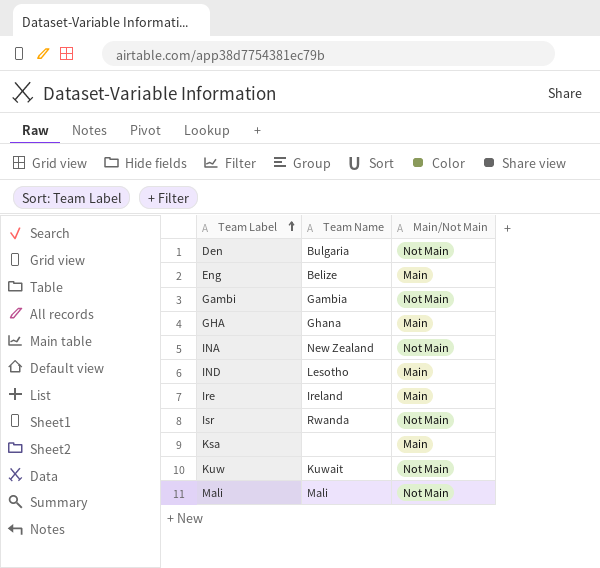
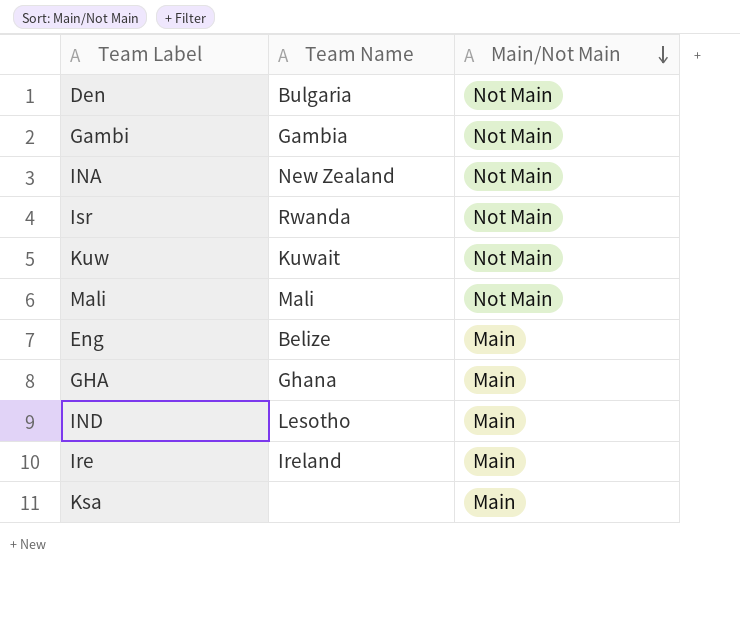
row order: Team Label ascending -> Main/Not Main descending

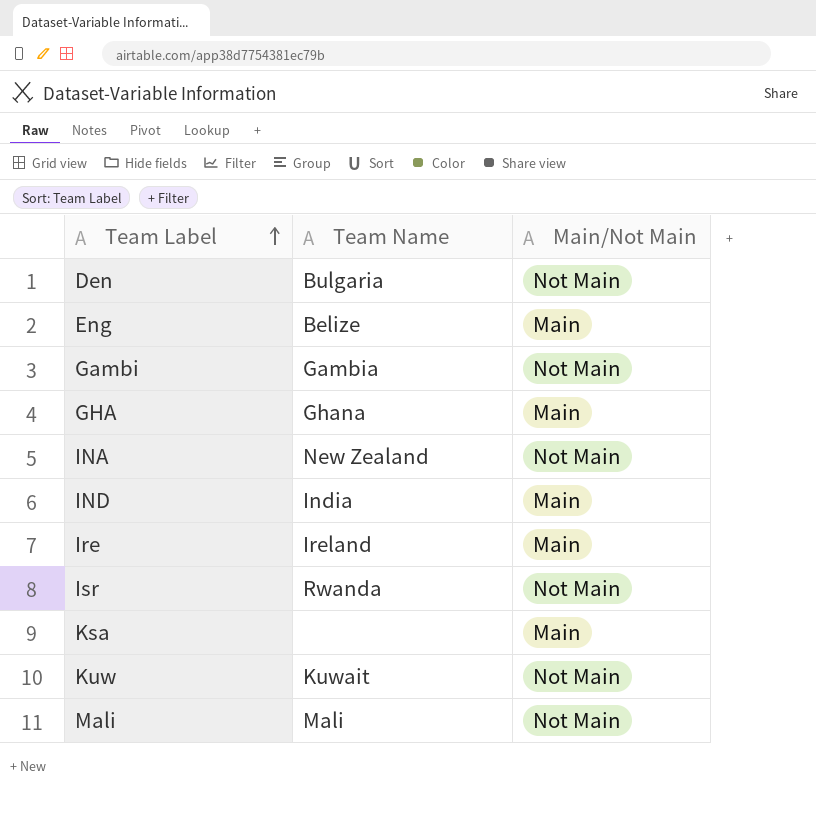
row order: Main/Not Main descending -> Team Label ascending
IND | Team Name: Lesotho -> India

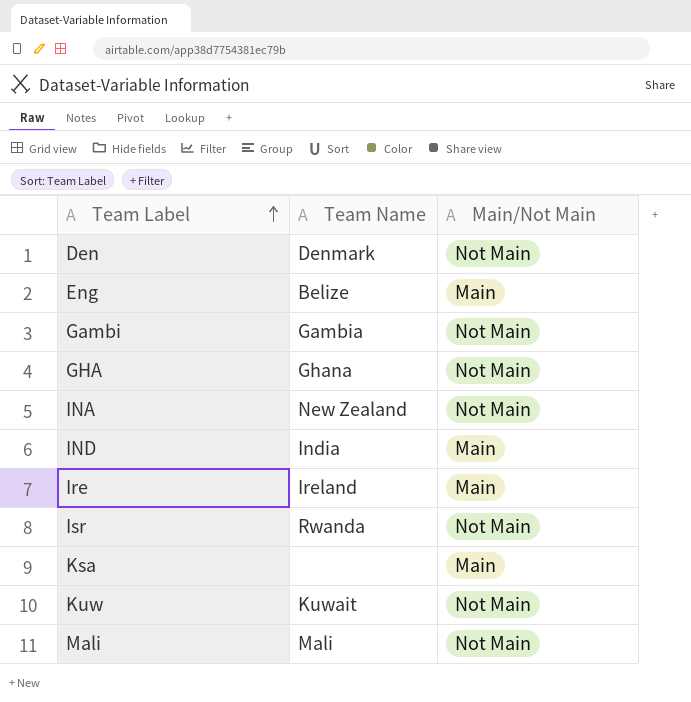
Den | Team Name: Bulgaria -> Denmark
GHA | Main/Not Main: Main -> Not Main

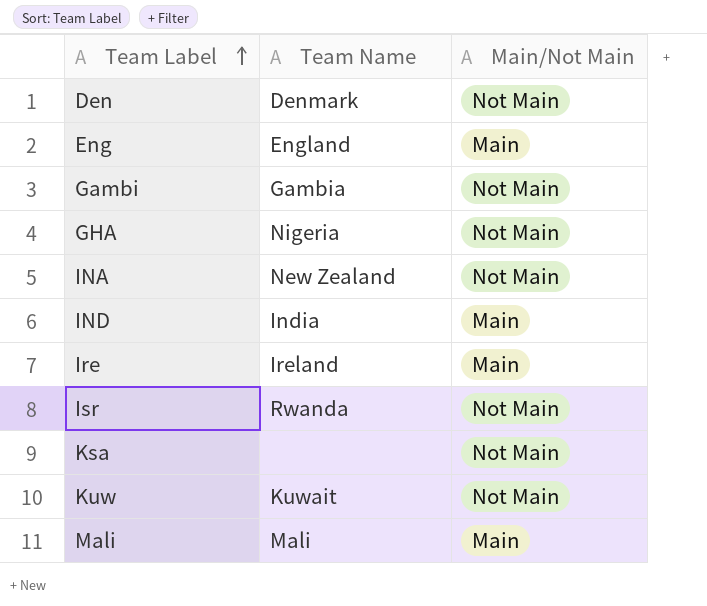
Eng | Team Name: Belize -> England
GHA | Team Name: Ghana -> Nigeria
Ksa | Main/Not Main: Main -> Not Main
Mali | Main/Not Main: Not Main -> Main

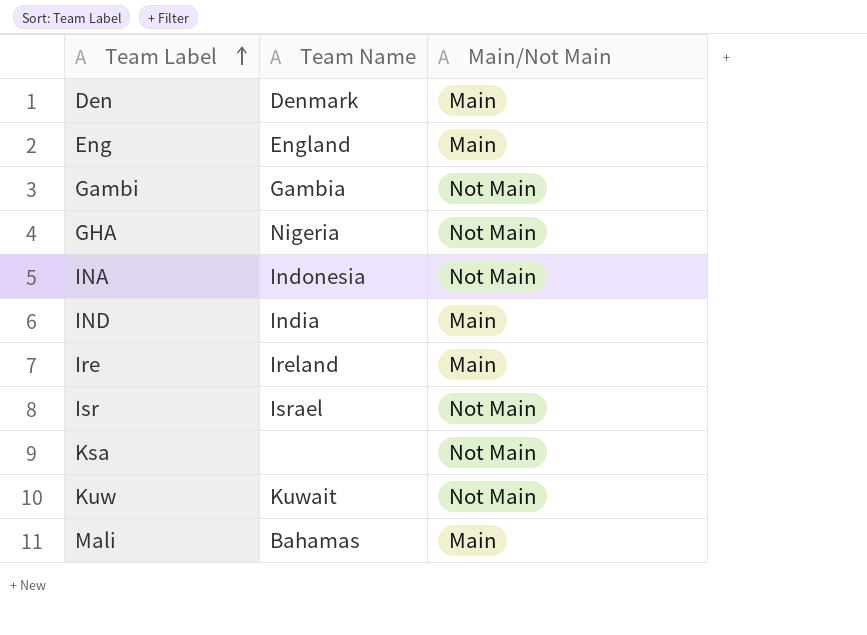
Den | Main/Not Main: Not Main -> Main
INA | Team Name: New Zealand -> Indonesia
Isr | Team Name: Rwanda -> Israel
Mali | Team Name: Mali -> Bahamas

